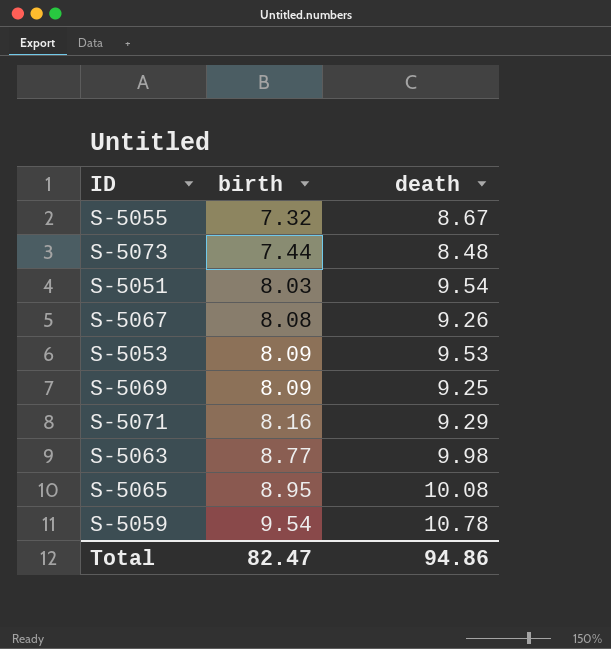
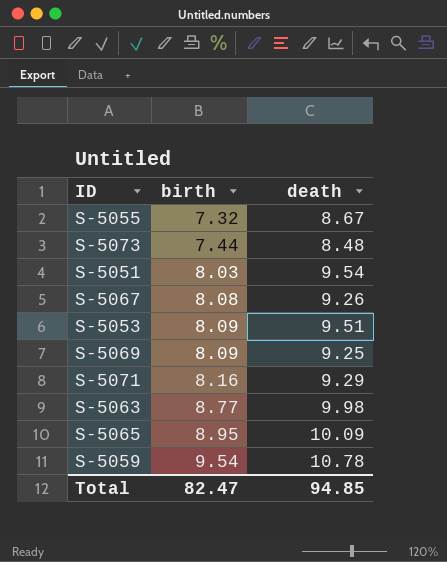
S-5053 | death: 9.53 -> 9.51
S-5065 | death: 10.08 -> 10.09
Total | death: 94.86 -> 94.85

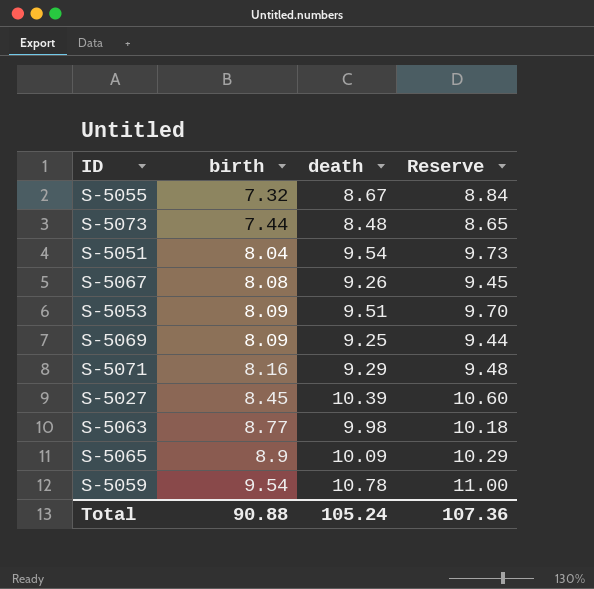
column Reserve | formula: none -> [death] * 1.02
S-5051 | birth: 8.03 -> 8.04
row S-5027: none -> 8.45 | 10.39 | 10.60
S-5065 | birth: 8.95 -> 8.9
Total | birth: 82.47 -> 90.88
Total | death: 94.85 -> 105.24

